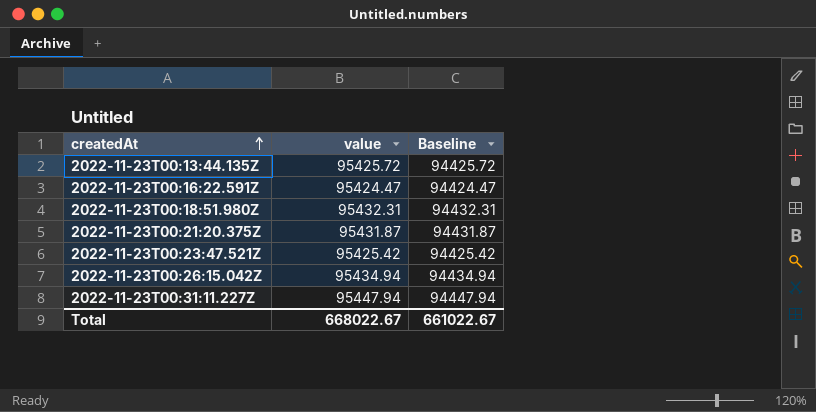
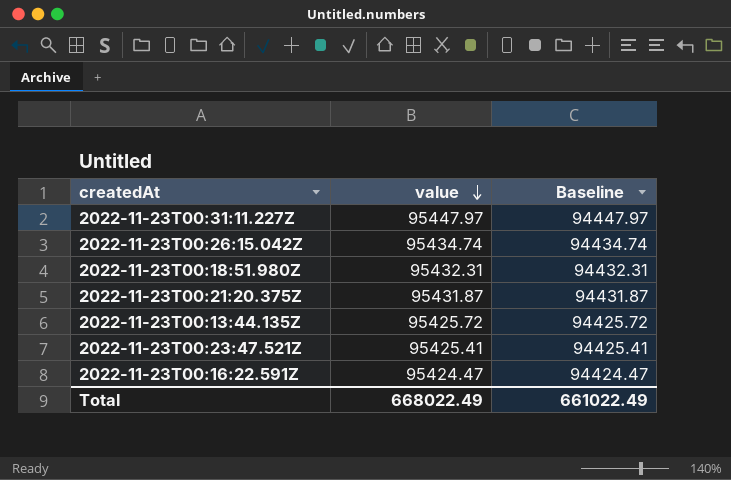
row order: createdAt ascending -> value descending
2022-11-23T00:31:11.227Z | value: 95447.94 -> 95447.97
2022-11-23T00:31:11.227Z | Baseline: 94447.94 -> 94447.97
2022-11-23T00:26:15.042Z | value: 95434.94 -> 95434.74
2022-11-23T00:26:15.042Z | Baseline: 94434.94 -> 94434.74
2022-11-23T00:23:47.521Z | value: 95425.42 -> 95425.41
2022-11-23T00:23:47.521Z | Baseline: 94425.42 -> 94425.41
Total | value: 668022.67 -> 668022.49
Total | Baseline: 661022.67 -> 661022.49

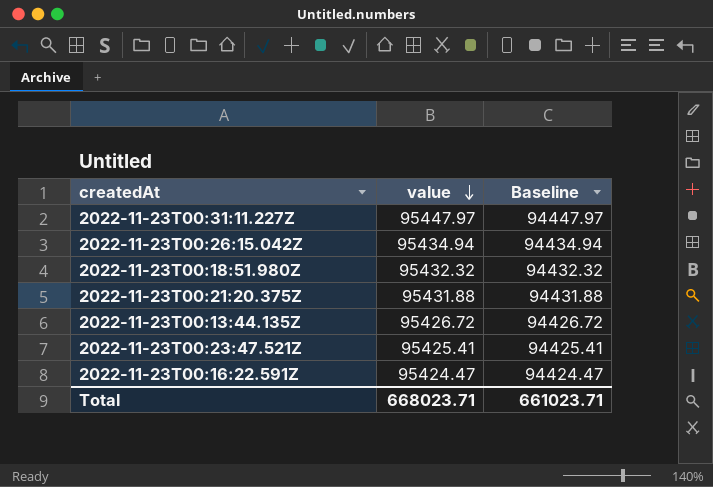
2022-11-23T00:26:15.042Z | value: 95434.74 -> 95434.94
2022-11-23T00:26:15.042Z | Baseline: 94434.74 -> 94434.94
2022-11-23T00:18:51.980Z | value: 95432.31 -> 95432.32
2022-11-23T00:18:51.980Z | Baseline: 94432.31 -> 94432.32
2022-11-23T00:21:20.375Z | value: 95431.87 -> 95431.88
2022-11-23T00:21:20.375Z | Baseline: 94431.87 -> 94431.88
2022-11-23T00:13:44.135Z | value: 95425.72 -> 95426.72
2022-11-23T00:13:44.135Z | Baseline: 94425.72 -> 94426.72
Total | value: 668022.49 -> 668023.71
Total | Baseline: 661022.49 -> 661023.71

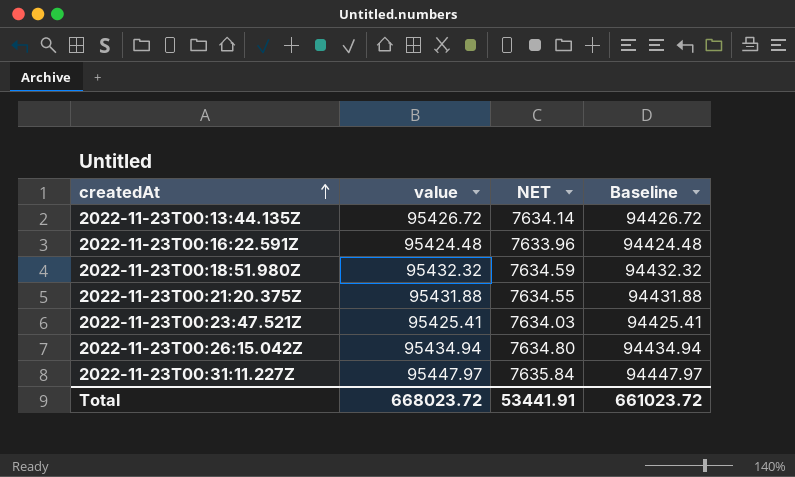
row order: value descending -> createdAt ascending
column NET | formula: none -> [value] * 0.08
2022-11-23T00:16:22.591Z | value: 95424.47 -> 95424.48
2022-11-23T00:16:22.591Z | Baseline: 94424.47 -> 94424.48
Total | value: 668023.71 -> 668023.72
Total | Baseline: 661023.71 -> 661023.72

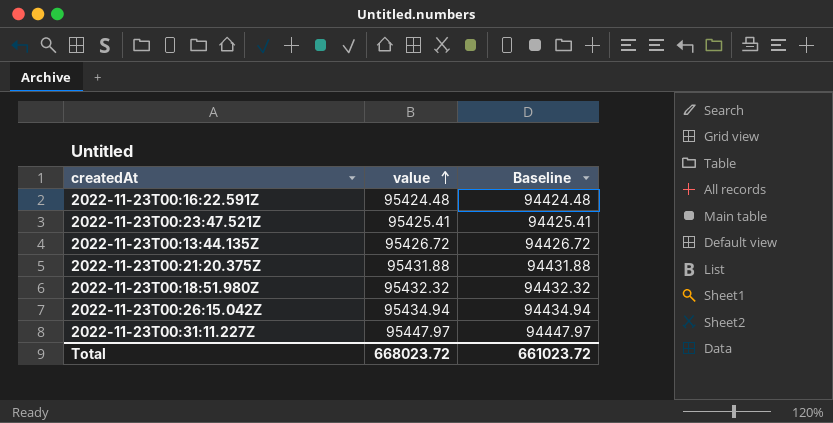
row order: createdAt ascending -> value ascending
column NET | formula: [value] * 0.08 -> none

